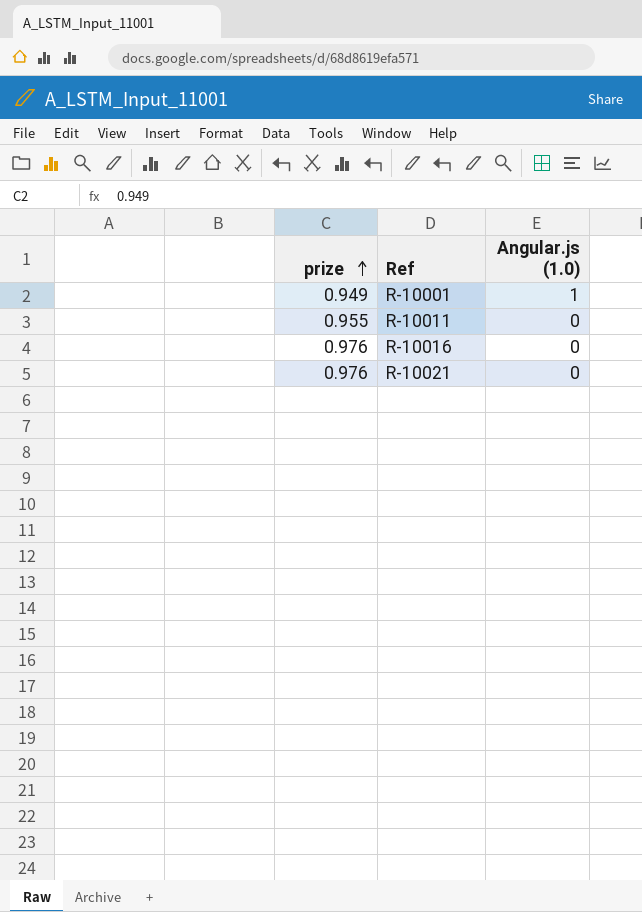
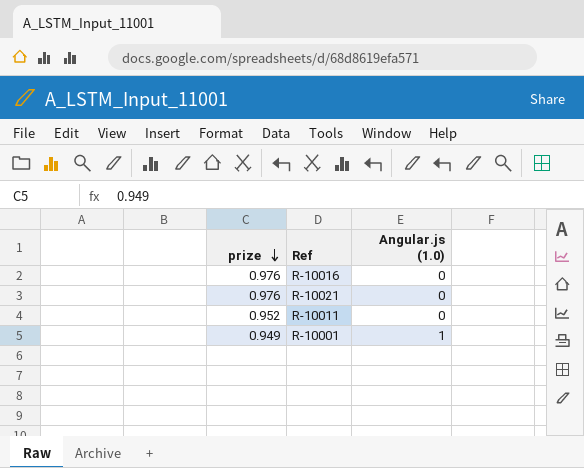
row order: prize ascending -> prize descending
R-10011 | prize: 0.955 -> 0.952

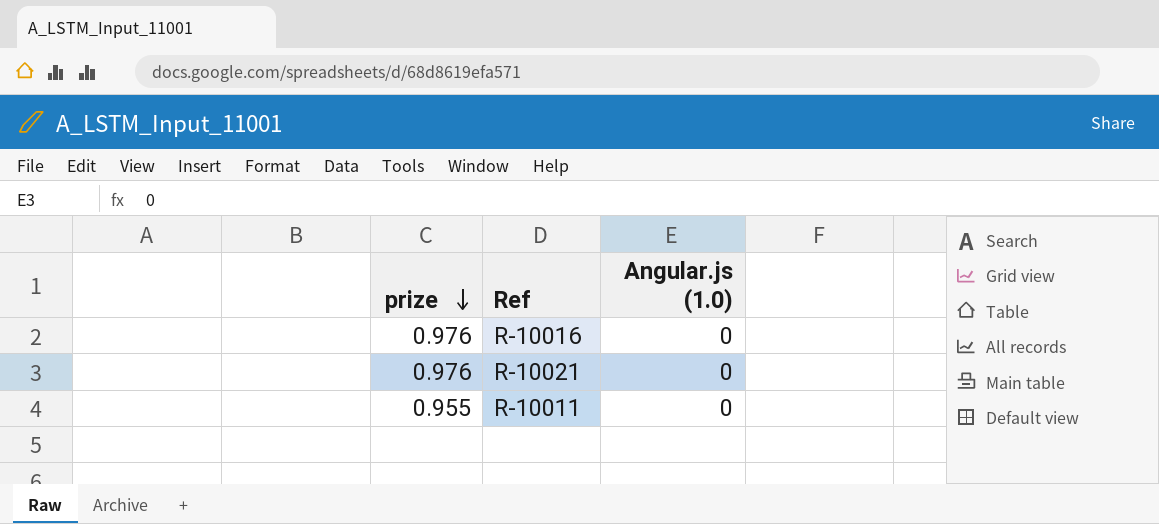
row R-10001: 0.949 | 1 -> none
R-10011 | prize: 0.952 -> 0.955

